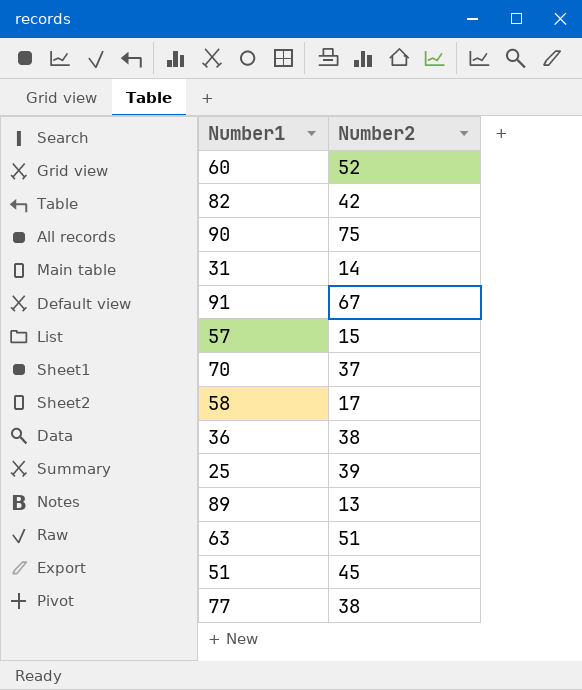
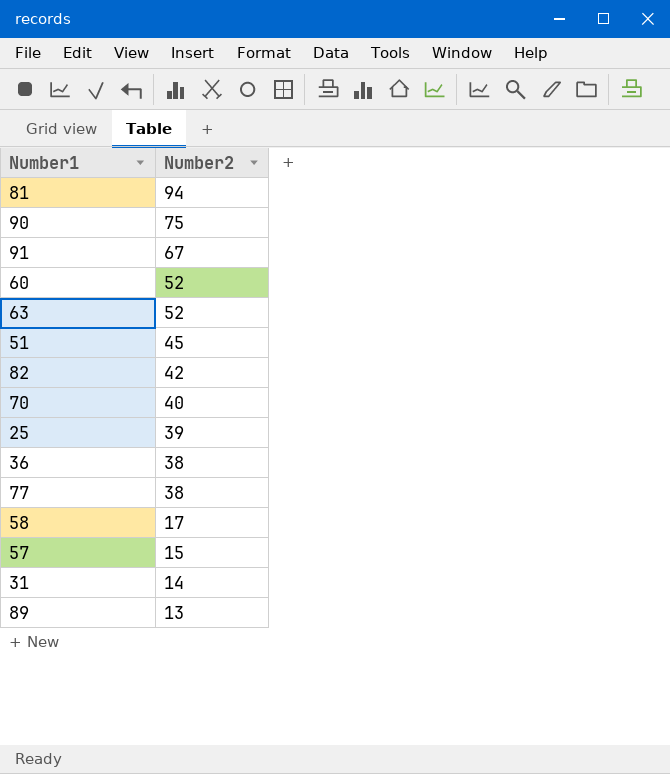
row order: none -> Number2 descending
row 81: none -> 94
63 | Number2: 51 -> 52
70 | Number2: 37 -> 40

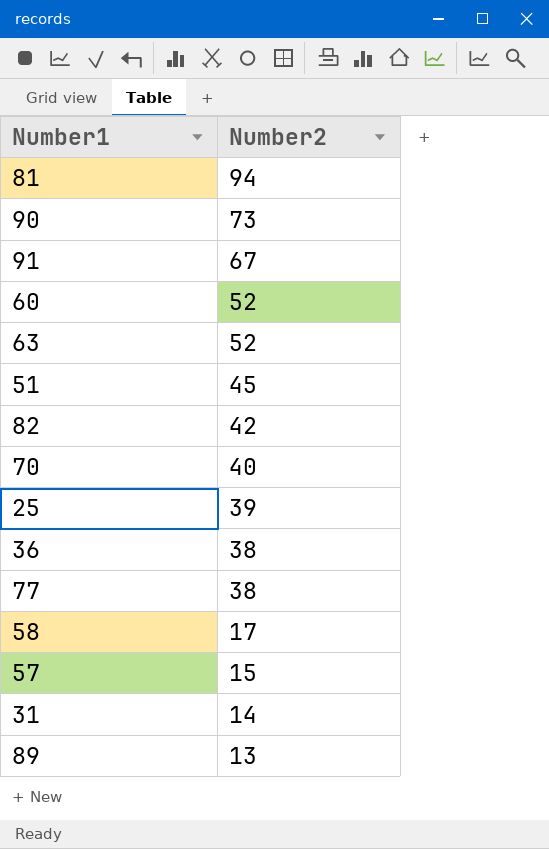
90 | Number2: 75 -> 73

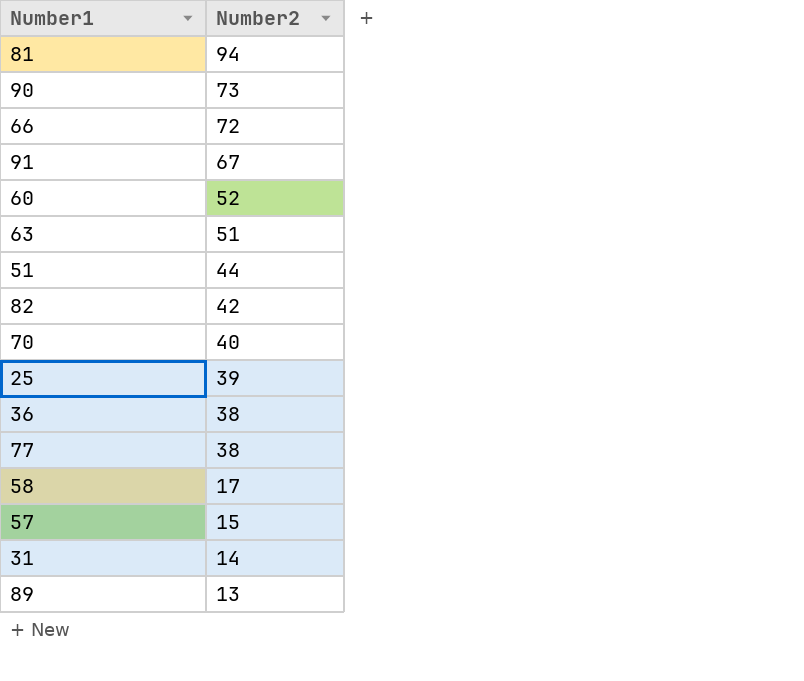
row 66: none -> 72
63 | Number2: 52 -> 51
51 | Number2: 45 -> 44

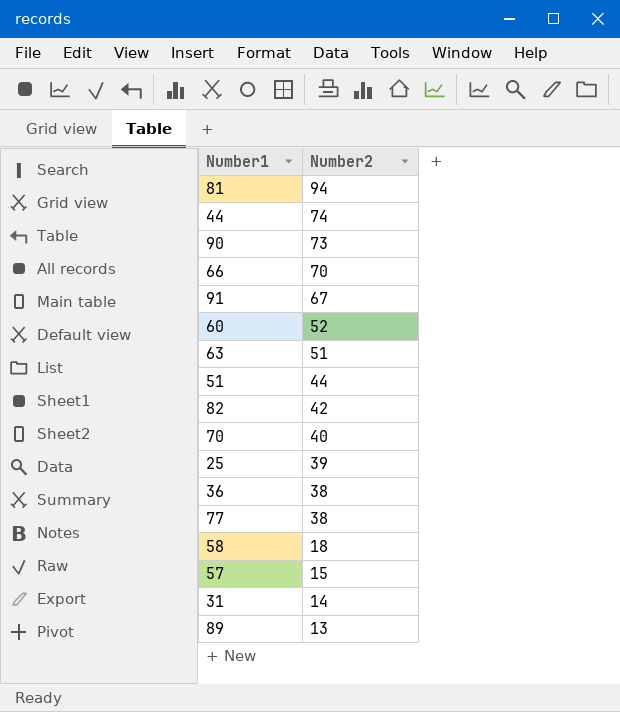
row 44: none -> 74
66 | Number2: 72 -> 70
58 | Number2: 17 -> 18

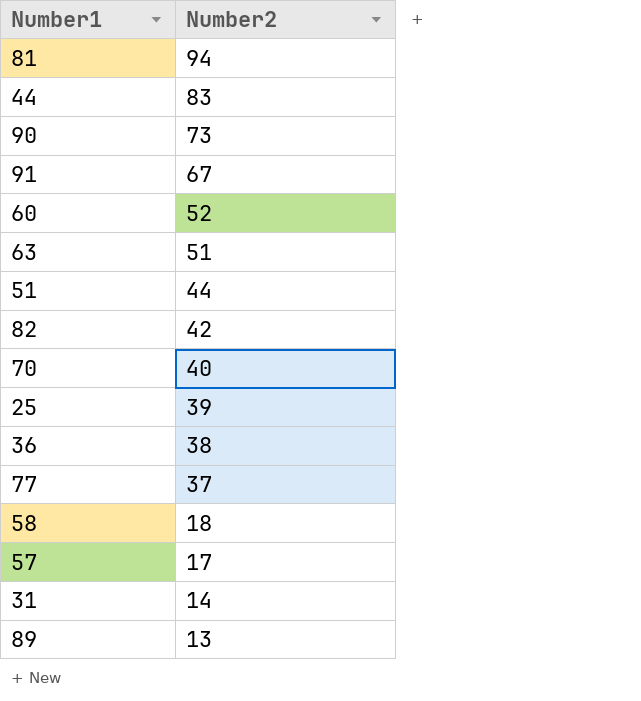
row 66: 70 -> none
44 | Number2: 74 -> 83
77 | Number2: 38 -> 37
57 | Number2: 15 -> 17

